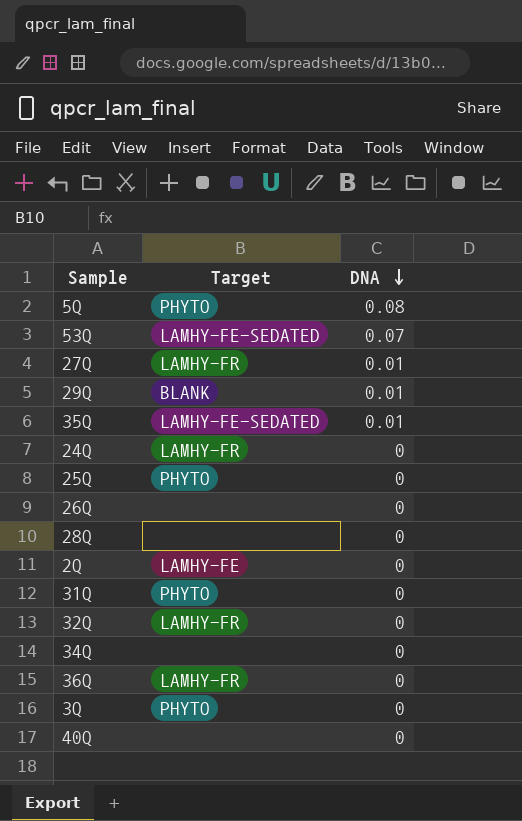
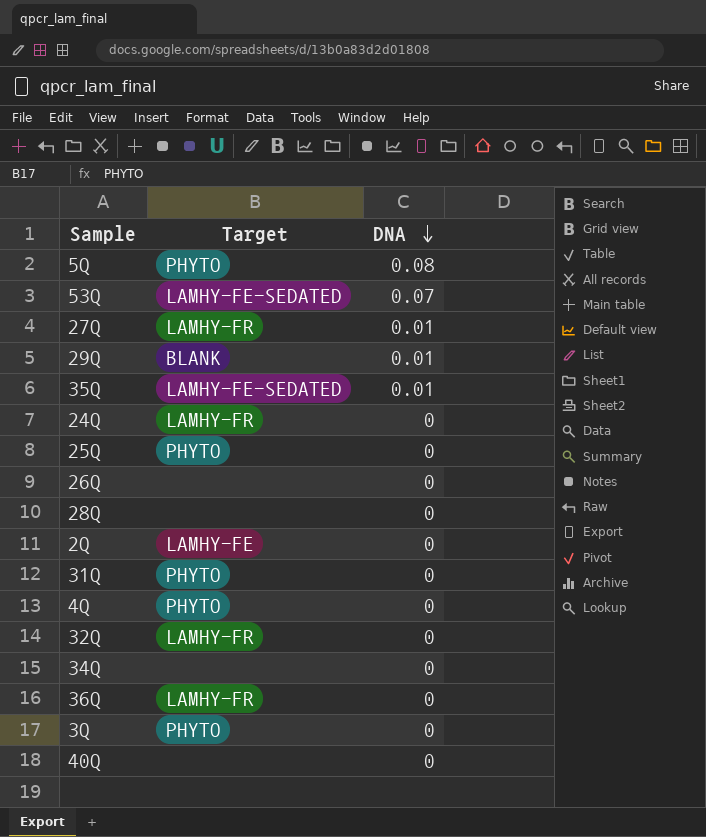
row 4Q: none -> PHYTO | 0

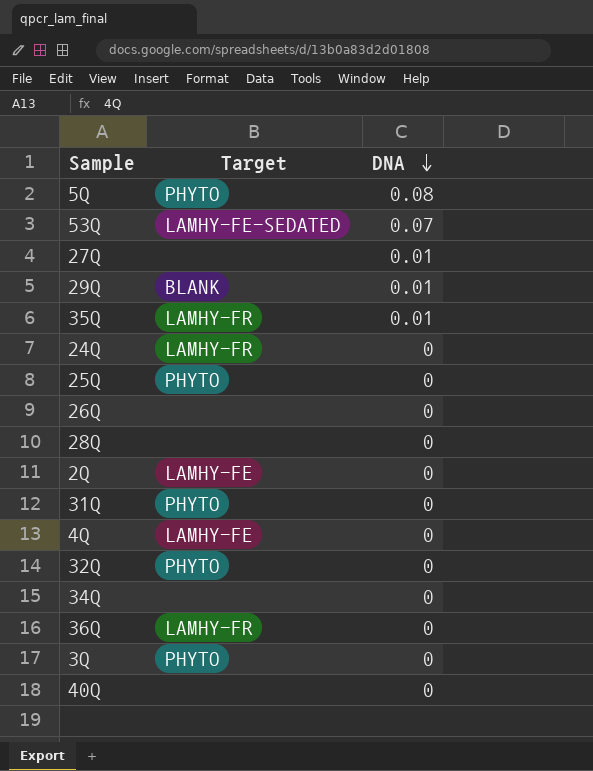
27Q | Target: LAMHY-FR -> none
35Q | Target: LAMHY-FE-SEDATED -> LAMHY-FR
4Q | Target: PHYTO -> LAMHY-FE
32Q | Target: LAMHY-FR -> PHYTO

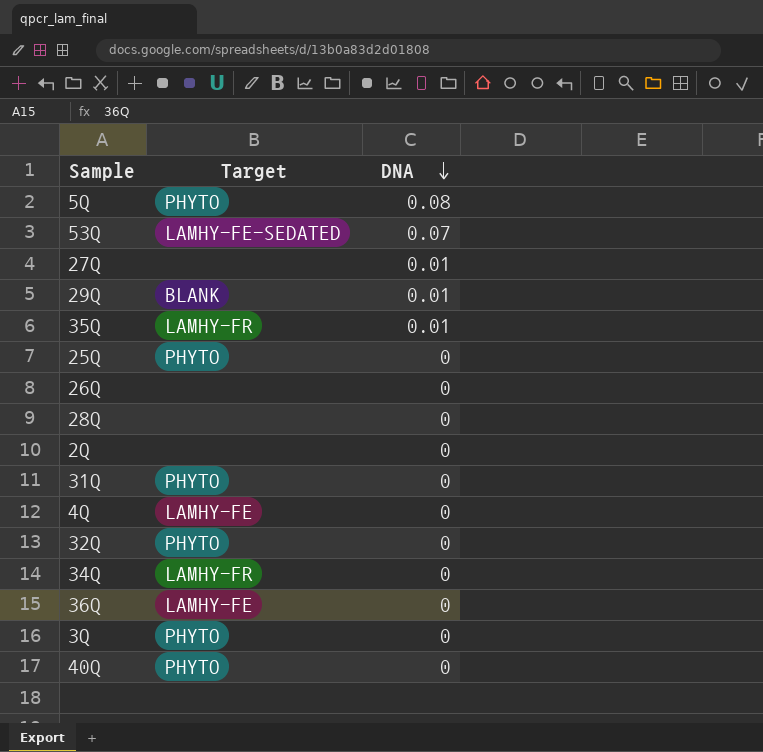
row 24Q: LAMHY-FR | 0 -> none
2Q | Target: LAMHY-FE -> none
34Q | Target: none -> LAMHY-FR
36Q | Target: LAMHY-FR -> LAMHY-FE
40Q | Target: none -> PHYTO

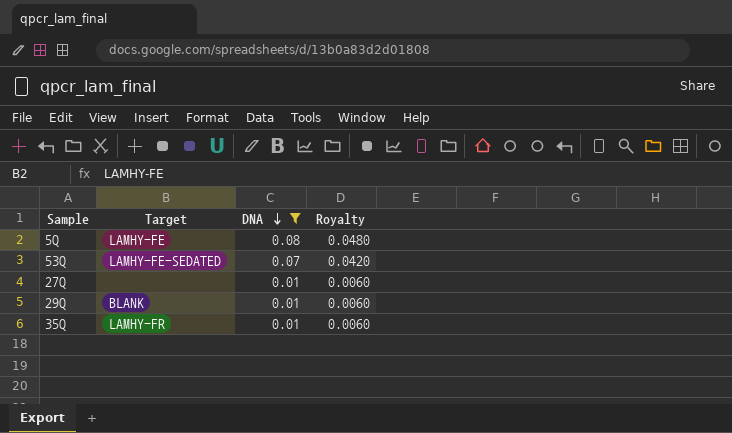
filter: none -> DNA != 0
column Royalty | formula: none -> [DNA] * 0.6
5Q | Target: PHYTO -> LAMHY-FE

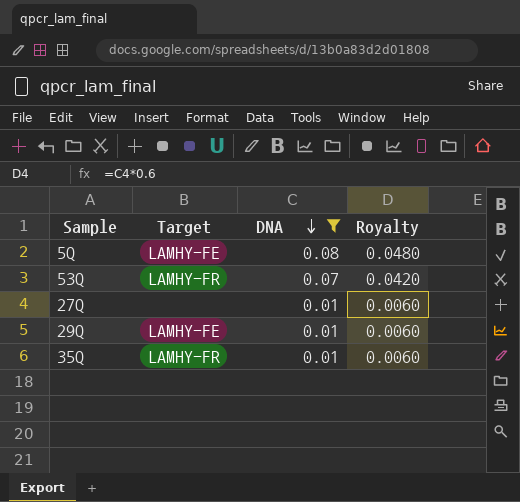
53Q | Target: LAMHY-FE-SEDATED -> LAMHY-FR
29Q | Target: BLANK -> LAMHY-FE

